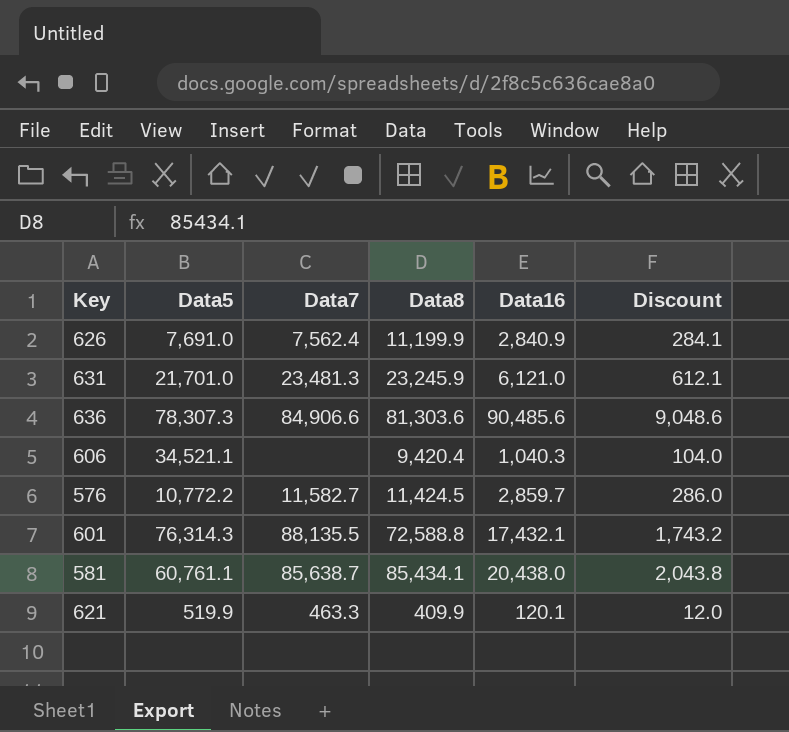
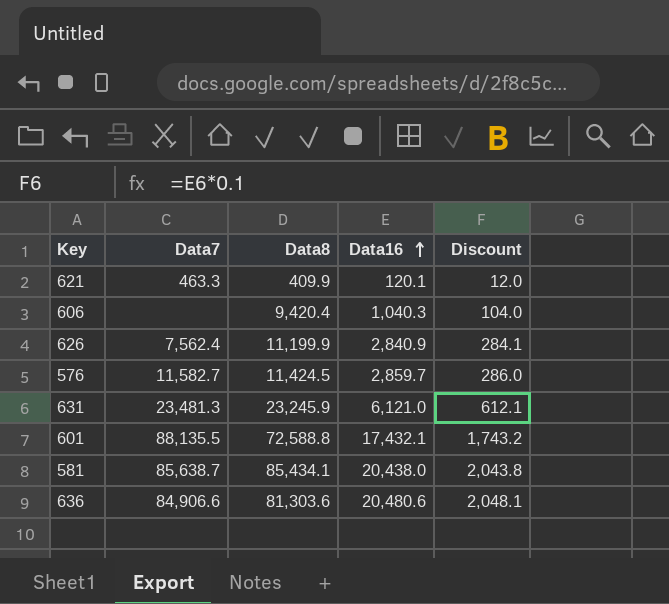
row order: none -> Data16 ascending
column Data5 | position: 2 -> none
636 | Data16: 90,485.6 -> 20,480.6
636 | Discount: 9,048.6 -> 2,048.1

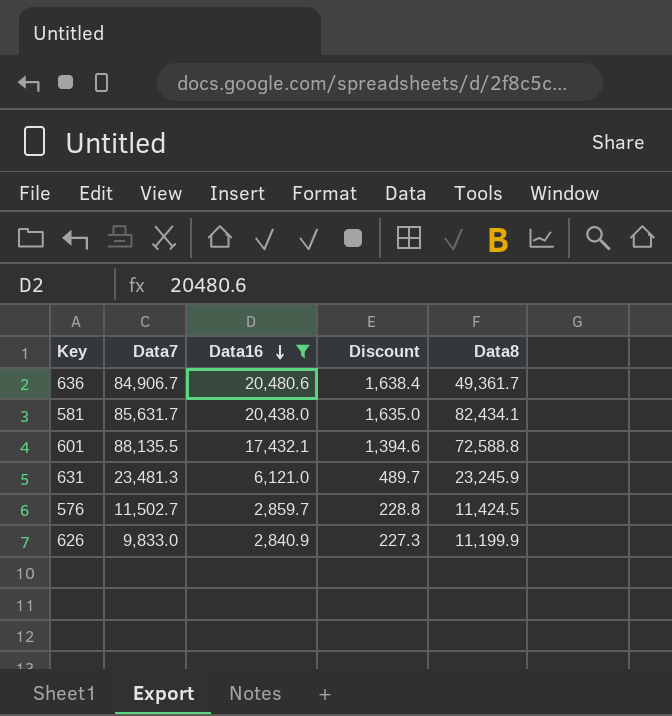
filter: none -> Data16 >= 2,840.9
row order: Data16 ascending -> Data16 descending
column Discount | formula: [Data16] * 0.1 -> [Data16] * 0.08
column Data8 | position: 3 -> 5
636 | Data7: 84,906.6 -> 84,906.7
636 | Data8: 81,303.6 -> 49,361.7
581 | Data7: 85,638.7 -> 85,631.7
581 | Data8: 85,434.1 -> 82,434.1
576 | Data7: 11,582.7 -> 11,502.7
626 | Data7: 7,562.4 -> 9,833.0

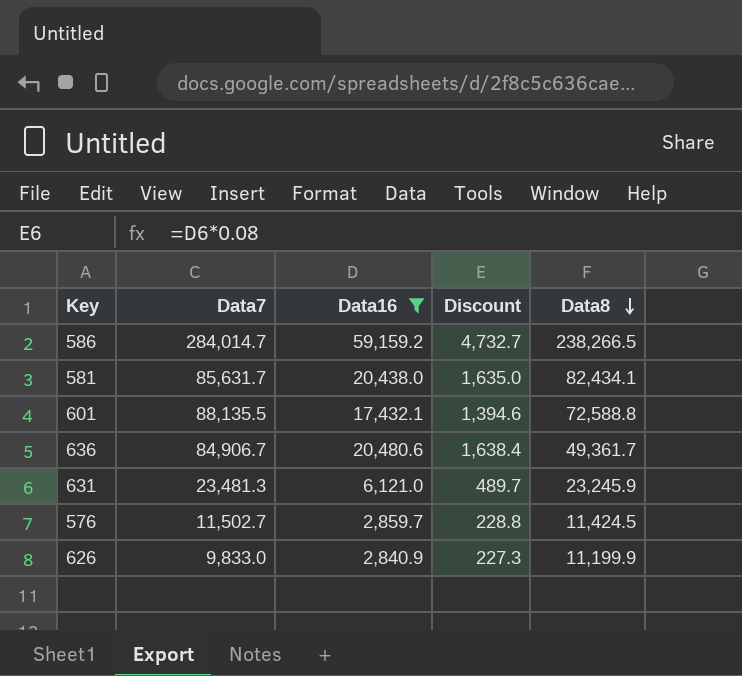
row order: Data16 descending -> Data8 descending
row 586: none -> 284,014.7 | 59,159.2 | 4,732.7 | 238,266.5

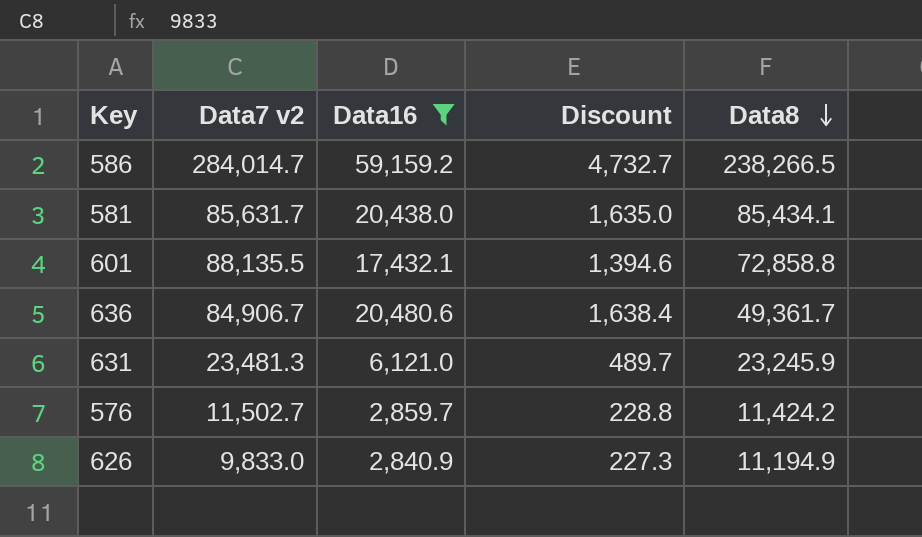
column name: Data7 -> Data7 v2
581 | Data8: 82,434.1 -> 85,434.1
601 | Data8: 72,588.8 -> 72,858.8
576 | Data8: 11,424.5 -> 11,424.2
626 | Data8: 11,199.9 -> 11,194.9

